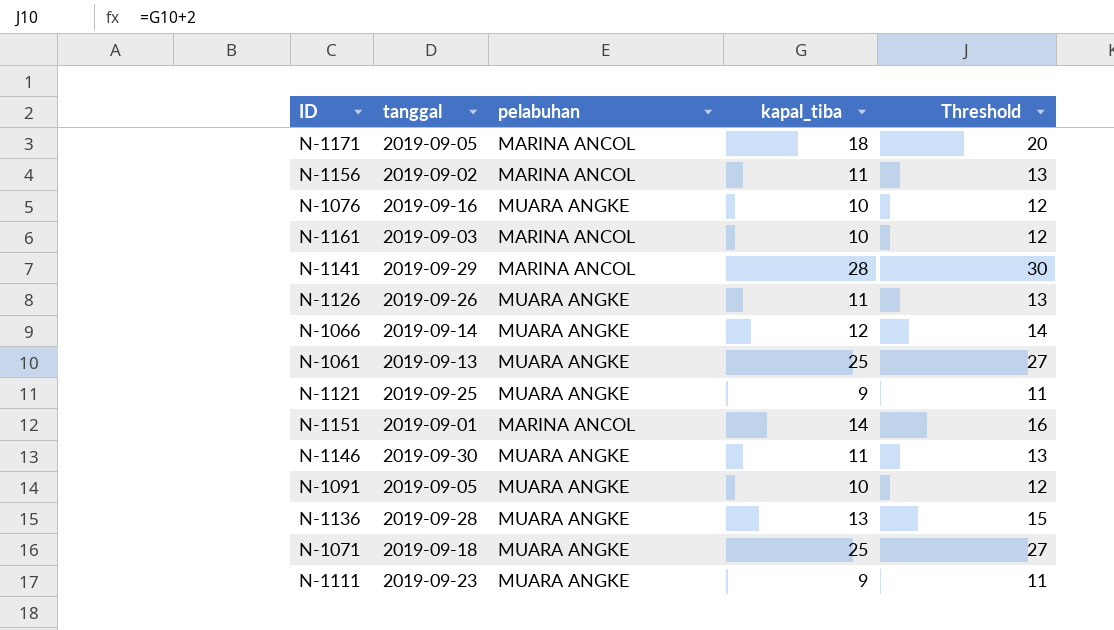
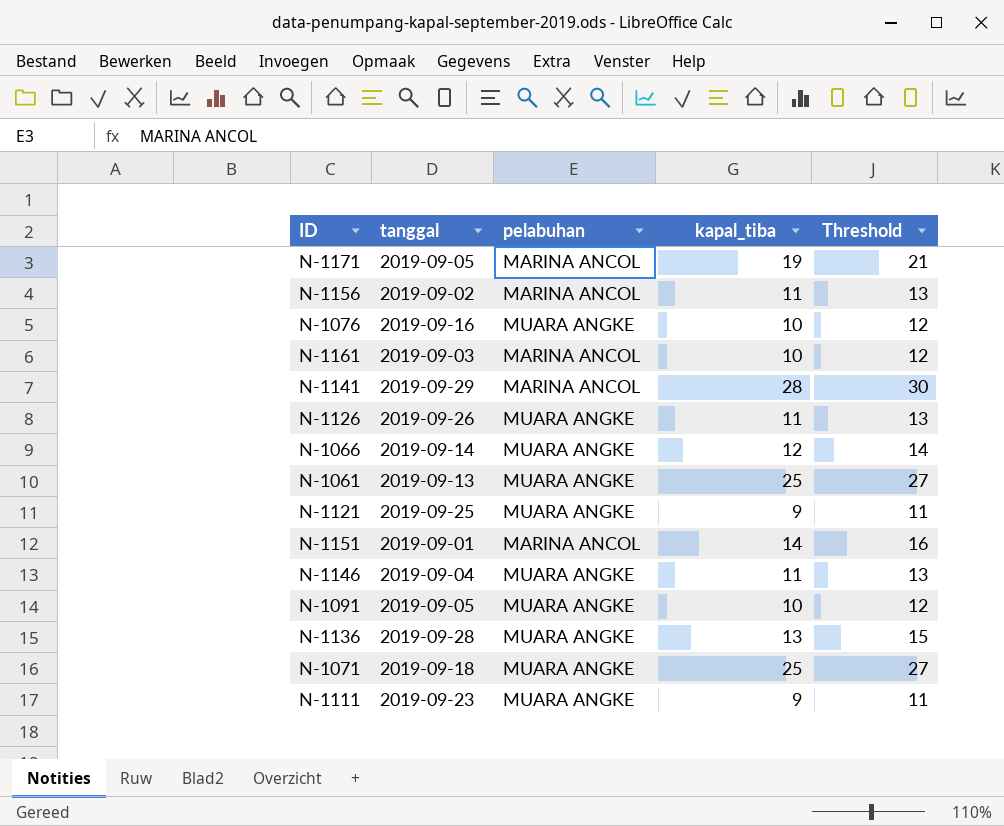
N-1171 | kapal_tiba: 18 -> 19
N-1171 | Threshold: 20 -> 21
N-1146 | tanggal: 2019-09-30 -> 2019-09-04

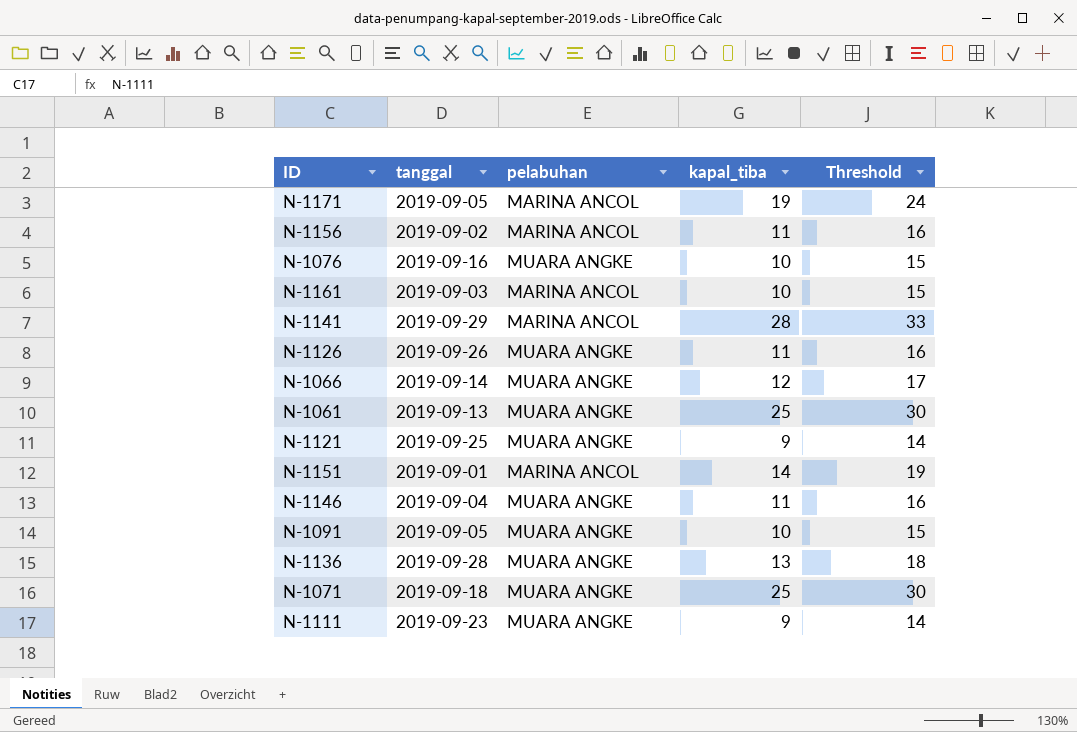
column Threshold | formula: [kapal_tiba] + 2 -> [kapal_tiba] + 5

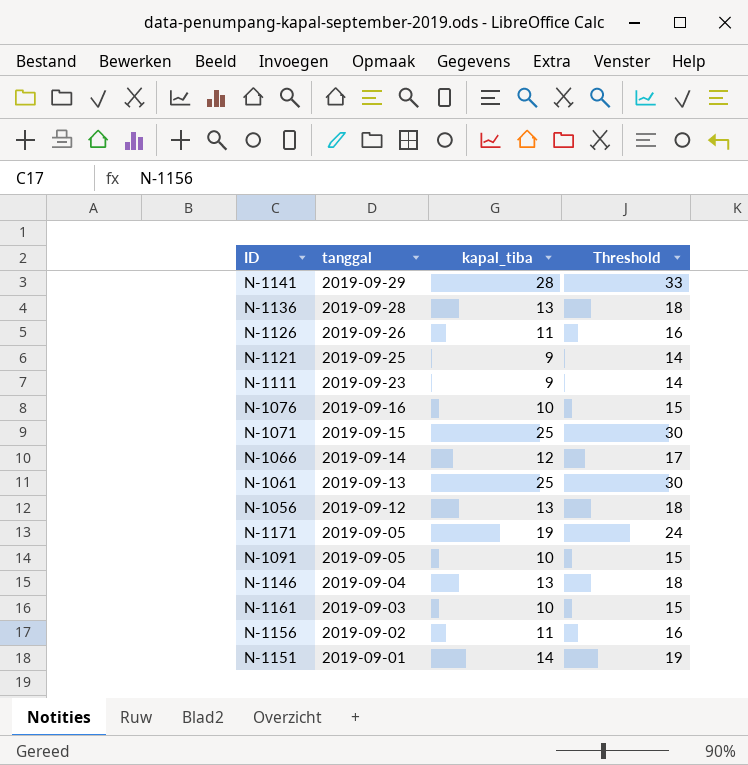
row order: none -> tanggal descending
column pelabuhan | position: 3 -> none
N-1071 | tanggal: 2019-09-18 -> 2019-09-15
row N-1056: none -> 2019-09-12 | 13 | 18
N-1146 | kapal_tiba: 11 -> 13
N-1146 | Threshold: 16 -> 18

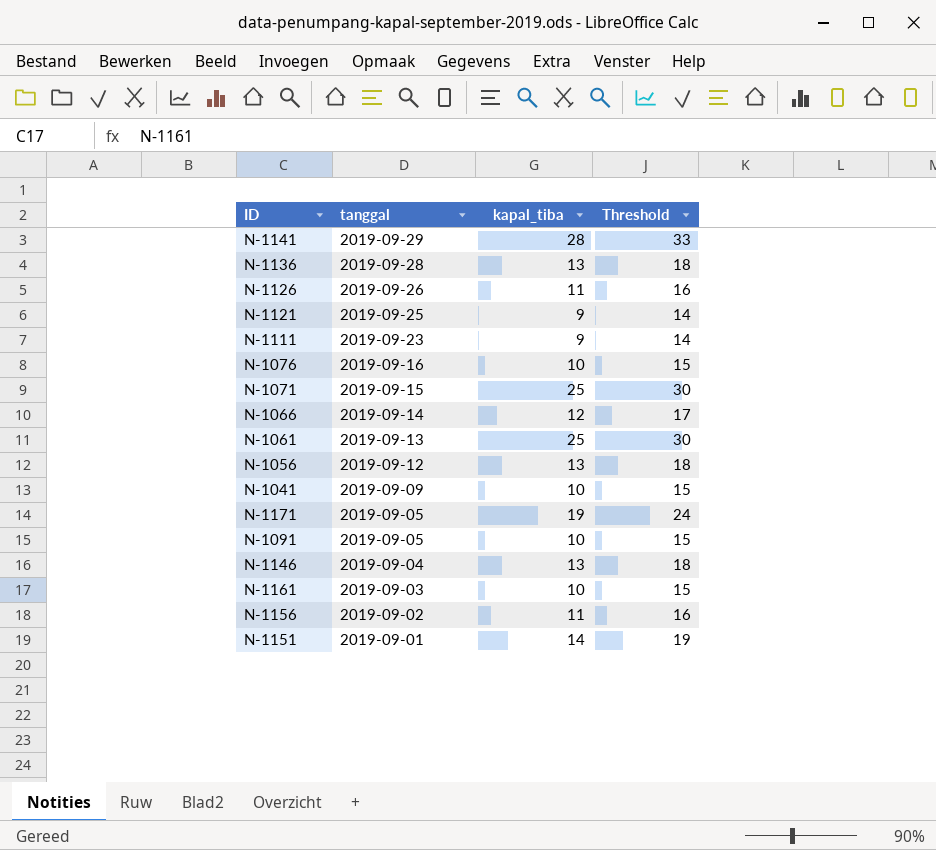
row N-1041: none -> 2019-09-09 | 10 | 15

